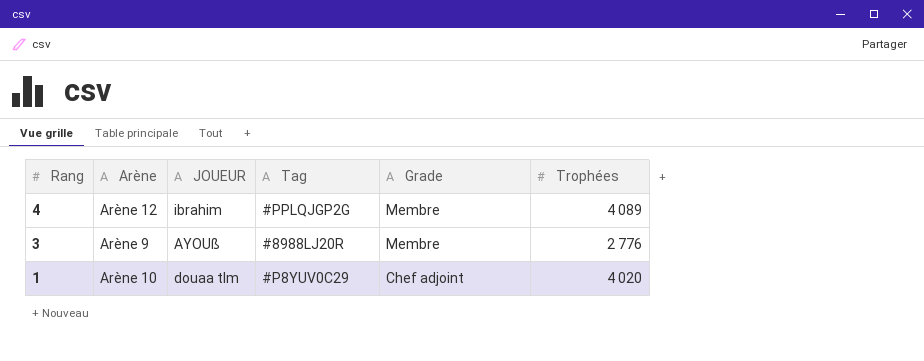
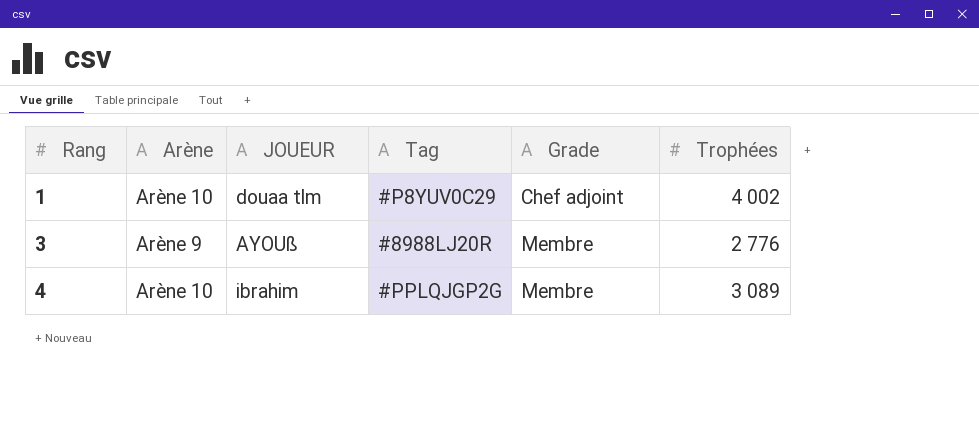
row order: Rang descending -> Rang ascending
1 | Trophées: 4 020 -> 4 002
4 | Arène: Arène 12 -> Arène 10
4 | Trophées: 4 089 -> 3 089

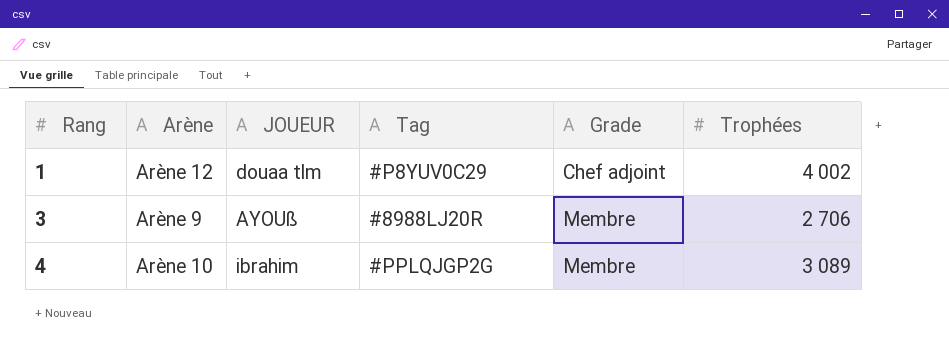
1 | Arène: Arène 10 -> Arène 12
3 | Trophées: 2 776 -> 2 706

